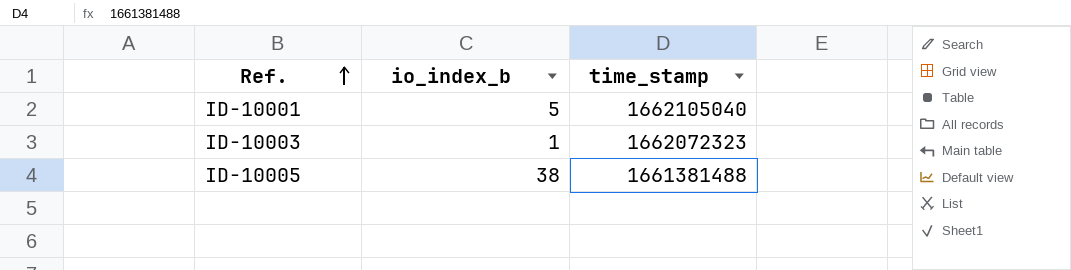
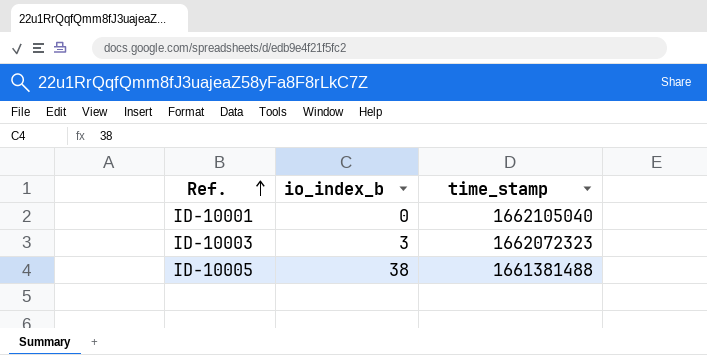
ID-10001 | io_index_b: 5 -> 0
ID-10003 | io_index_b: 1 -> 3

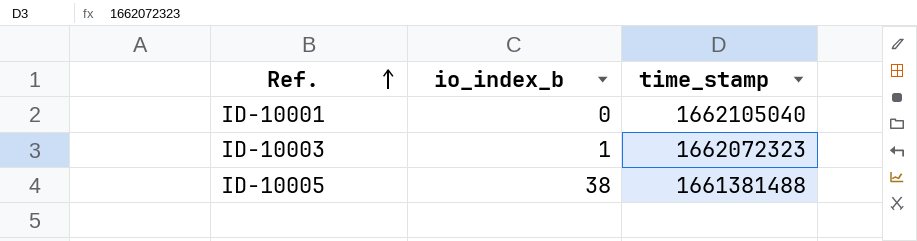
ID-10003 | io_index_b: 3 -> 1

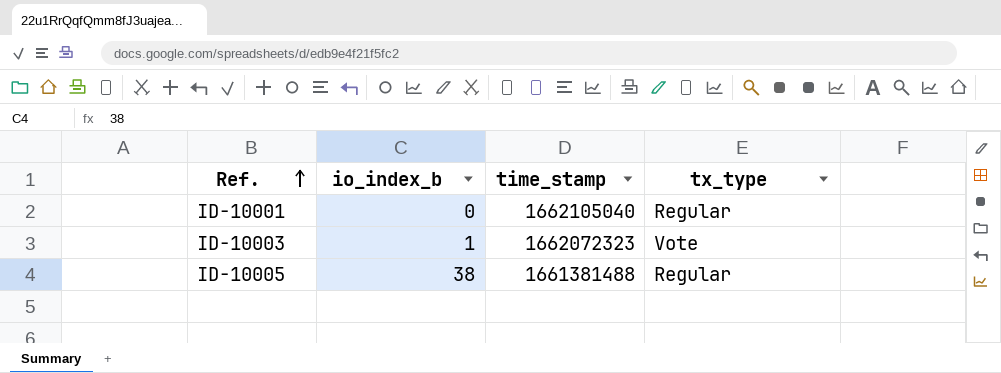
column tx_type | position: none -> 4

